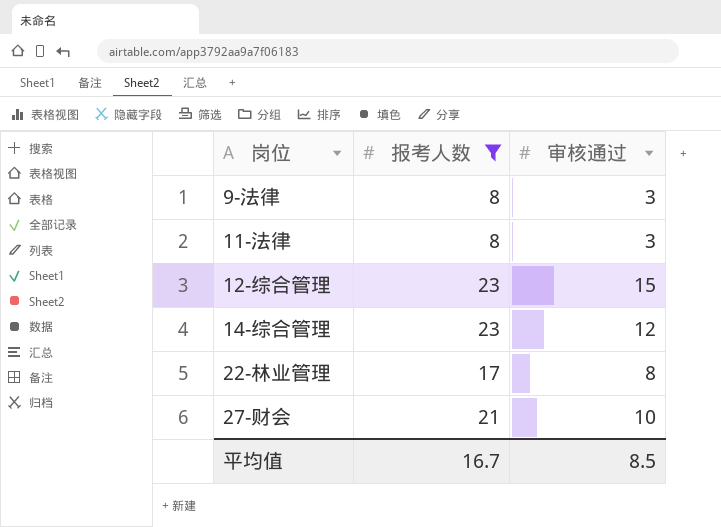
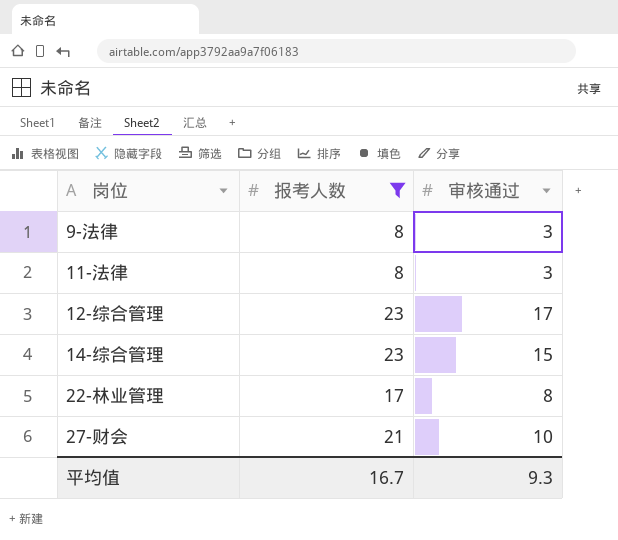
12-综合管理 | 审核通过: 15 -> 17
14-综合管理 | 审核通过: 12 -> 15
平均值 | 审核通过: 8.5 -> 9.3

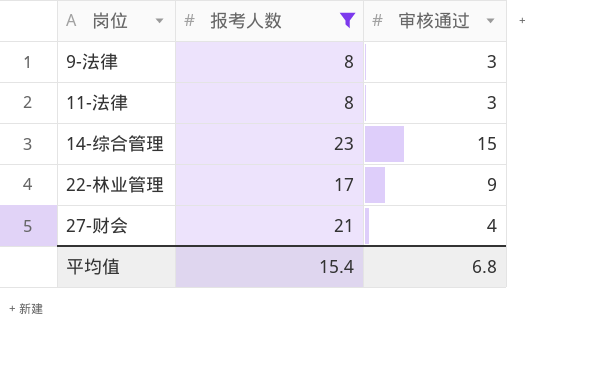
row 12-综合管理: 23 | 17 -> none
22-林业管理 | 审核通过: 8 -> 9
27-财会 | 审核通过: 10 -> 4
平均值 | 报考人数: 16.7 -> 15.4
平均值 | 审核通过: 9.3 -> 6.8

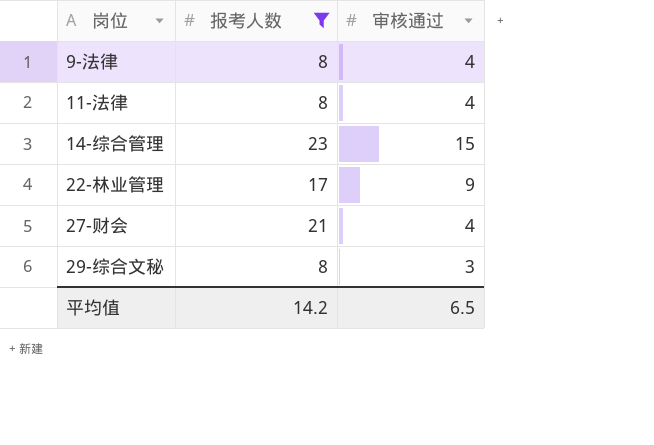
9-法律 | 审核通过: 3 -> 4
11-法律 | 审核通过: 3 -> 4
row 29-综合文秘: none -> 8 | 3
平均值 | 报考人数: 15.4 -> 14.2
平均值 | 审核通过: 6.8 -> 6.5

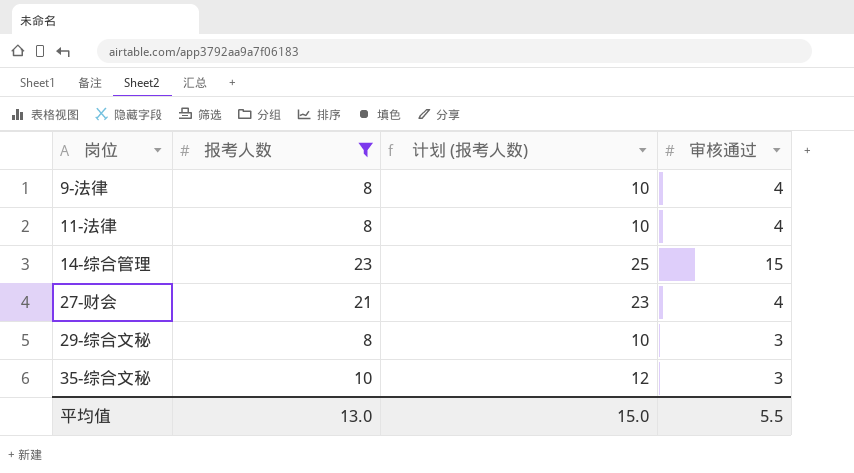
column 计划 (报考人数) | formula: none -> [报考人数] + 2
row 22-林业管理: 17 | 9 -> none
row 35-综合文秘: none -> 10 | 12 | 3
平均值 | 报考人数: 14.2 -> 13.0
平均值 | 审核通过: 6.5 -> 5.5

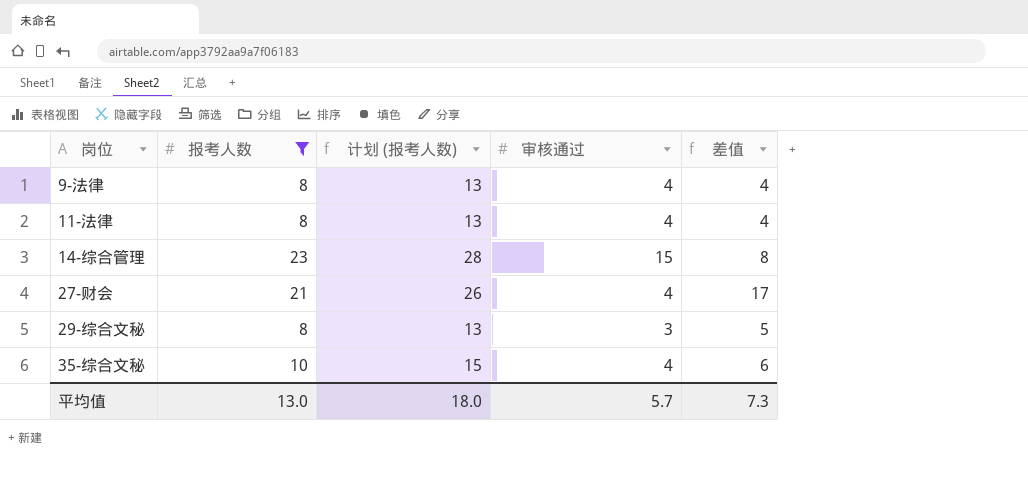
column 计划 (报考人数) | formula: [报考人数] + 2 -> [报考人数] + 5
column 差值 | formula: none -> [报考人数] - [审核通过]
35-综合文秘 | 审核通过: 3 -> 4
平均值 | 计划 (报考人数): 15.0 -> 18.0
平均值 | 审核通过: 5.5 -> 5.7

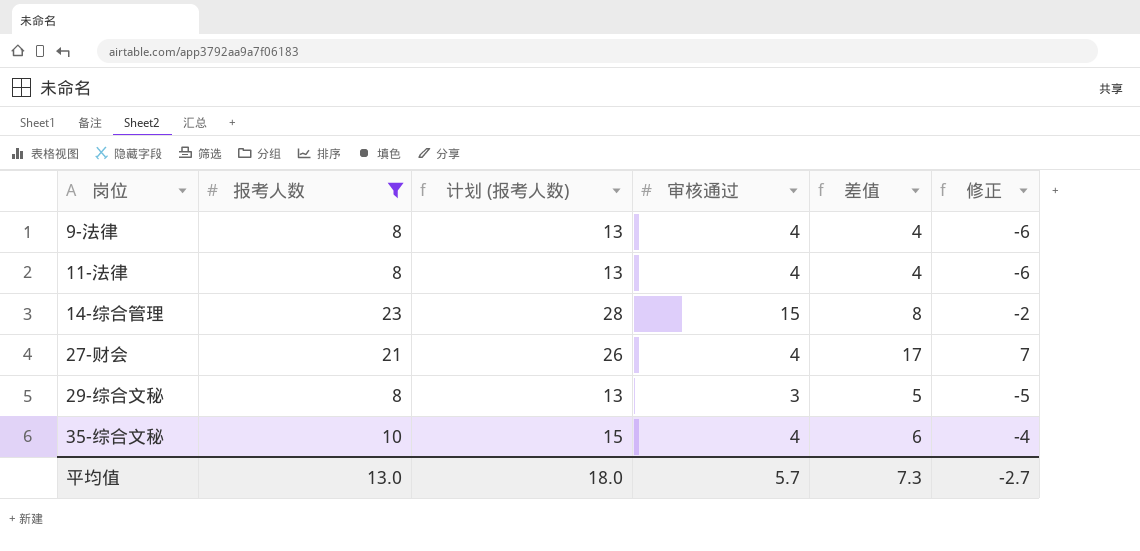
column 修正 | formula: none -> [差值] - 10

